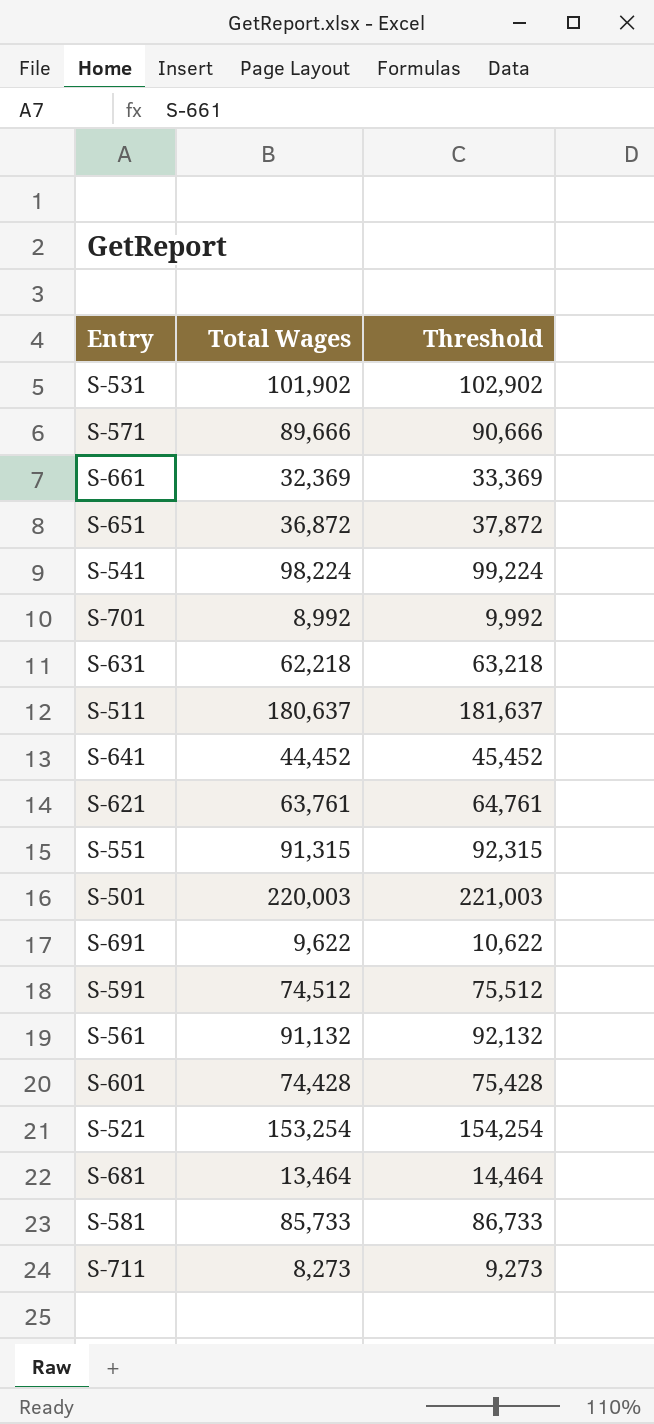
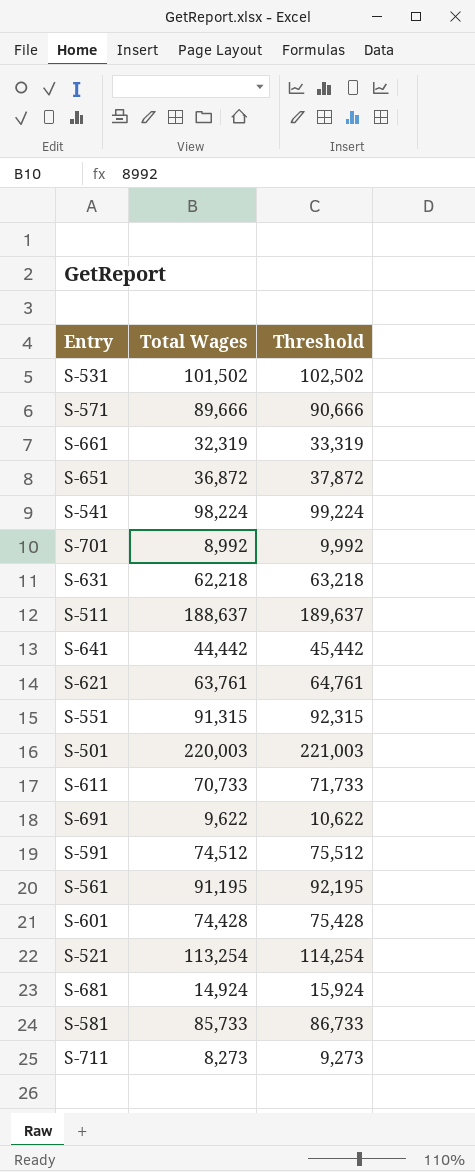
S-531 | Total Wages: 101,902 -> 101,502
S-531 | Threshold: 102,902 -> 102,502
S-661 | Total Wages: 32,369 -> 32,319
S-661 | Threshold: 33,369 -> 33,319
S-511 | Total Wages: 180,637 -> 188,637
S-511 | Threshold: 181,637 -> 189,637
S-641 | Total Wages: 44,452 -> 44,442
S-641 | Threshold: 45,452 -> 45,442
row S-611: none -> 70,733 | 71,733
S-561 | Total Wages: 91,132 -> 91,195
S-561 | Threshold: 92,132 -> 92,195
S-521 | Total Wages: 153,254 -> 113,254
S-521 | Threshold: 154,254 -> 114,254
S-681 | Total Wages: 13,464 -> 14,924
S-681 | Threshold: 14,464 -> 15,924

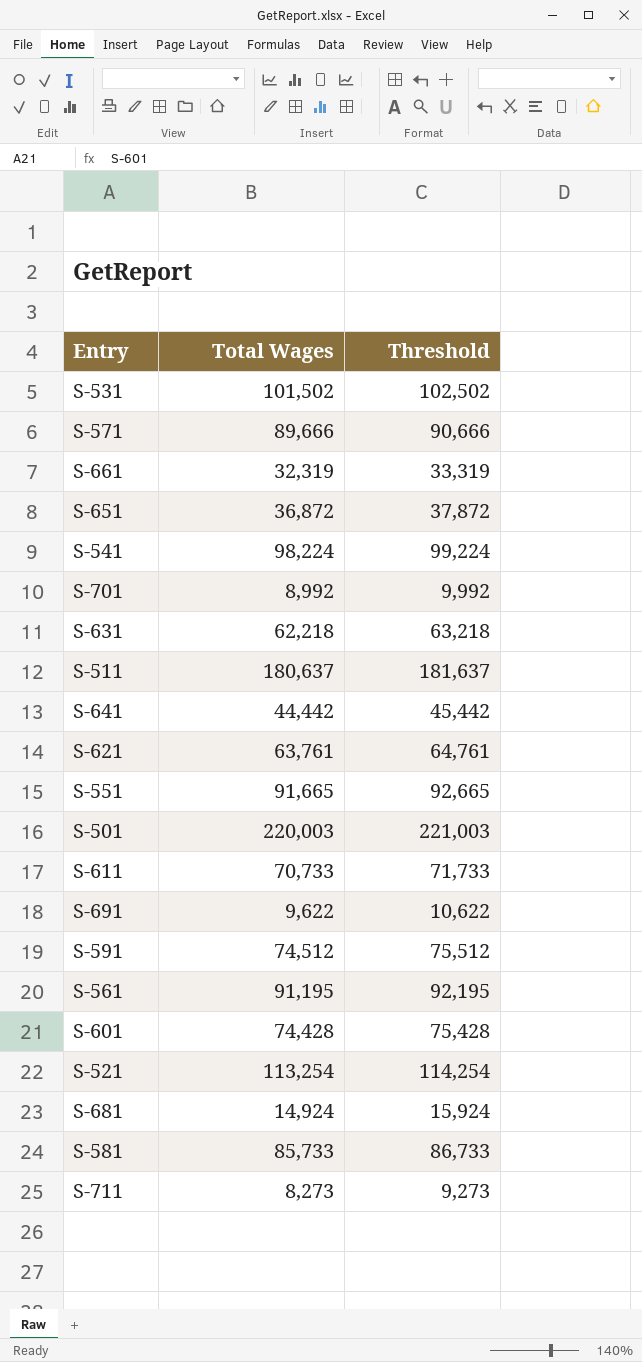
S-511 | Total Wages: 188,637 -> 180,637
S-511 | Threshold: 189,637 -> 181,637
S-551 | Total Wages: 91,315 -> 91,665
S-551 | Threshold: 92,315 -> 92,665

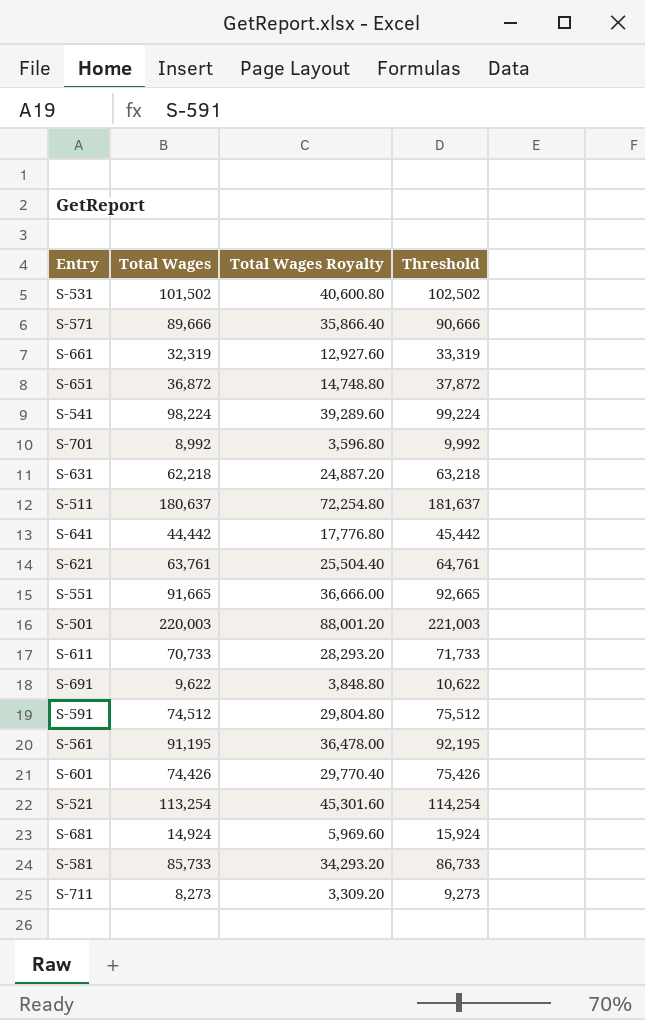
column Total Wages Royalty | formula: none -> [Total Wages] * 0.4
S-601 | Total Wages: 74,428 -> 74,426
S-601 | Threshold: 75,428 -> 75,426

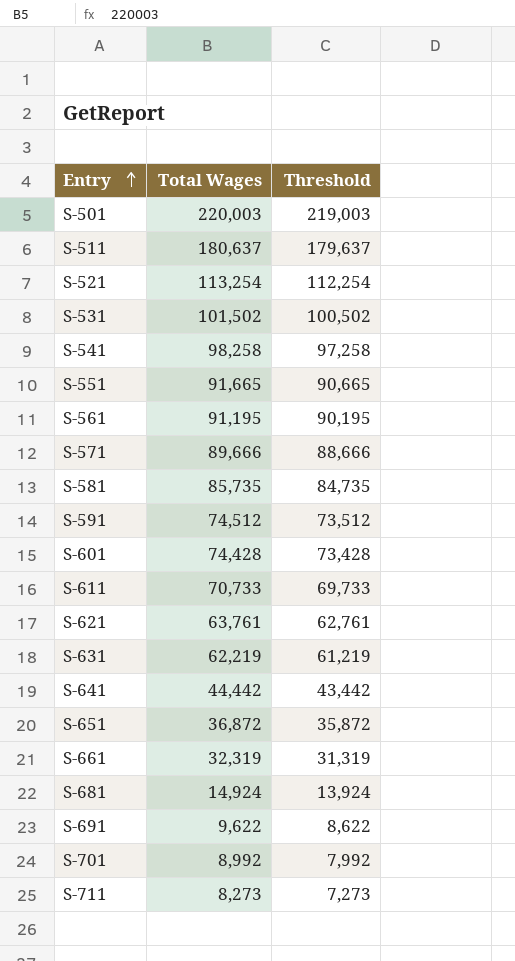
row order: none -> Entry ascending
column Total Wages Royalty | formula: [Total Wages] * 0.4 -> none
column Threshold | formula: [Total Wages] + 1000 -> [Total Wages] - 1000
S-541 | Total Wages: 98,224 -> 98,258
S-581 | Total Wages: 85,733 -> 85,735
S-601 | Total Wages: 74,426 -> 74,428
S-631 | Total Wages: 62,218 -> 62,219

